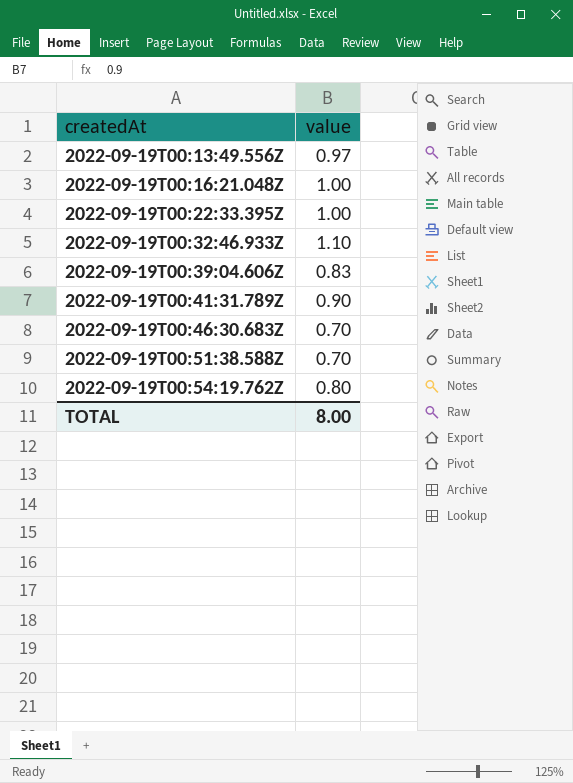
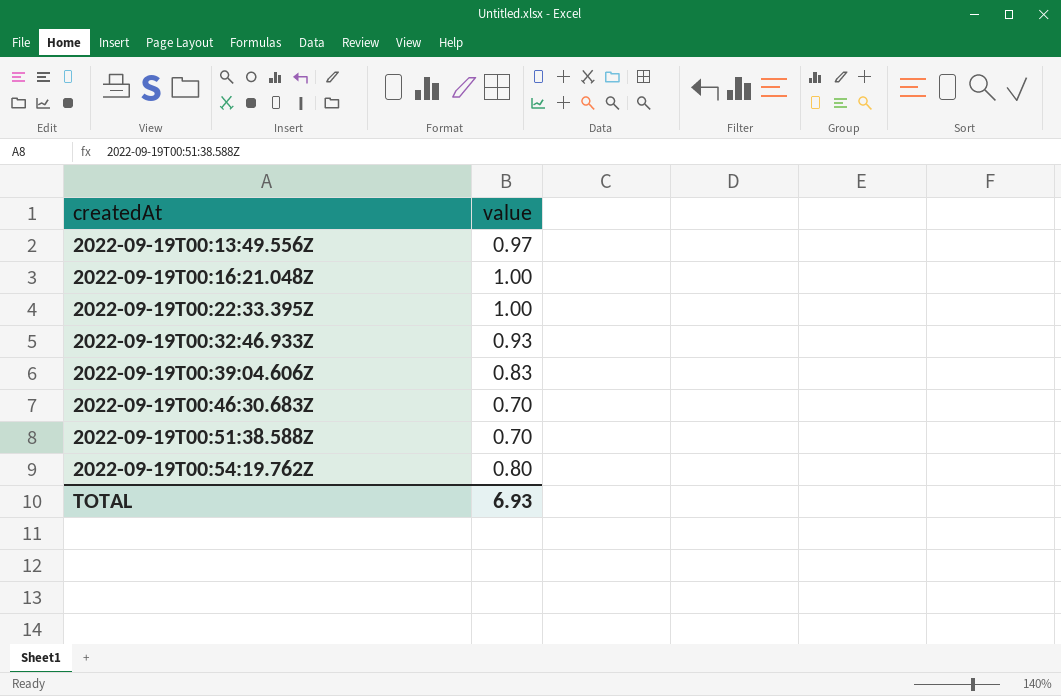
row 2022-09-19T00:41:31.789Z: 0.90 -> none
2022-09-19T00:32:46.933Z | value: 1.10 -> 0.93
TOTAL | value: 8.00 -> 6.93

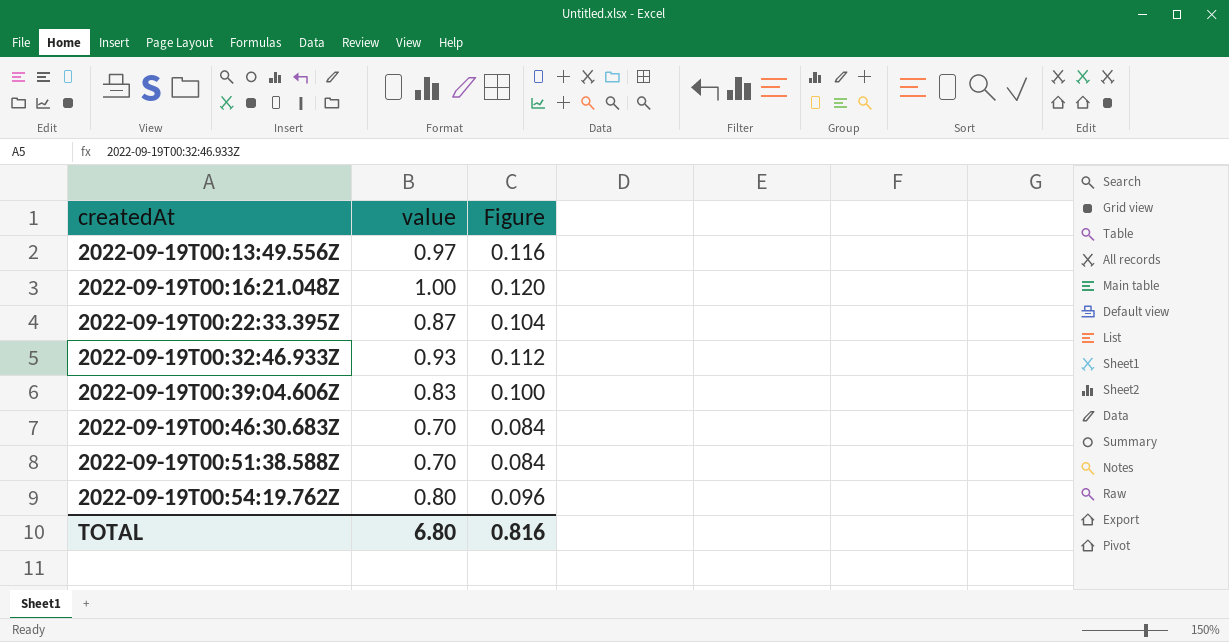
column Figure | formula: none -> [value] * 0.12
2022-09-19T00:22:33.395Z | value: 1.00 -> 0.87
TOTAL | value: 6.93 -> 6.80

